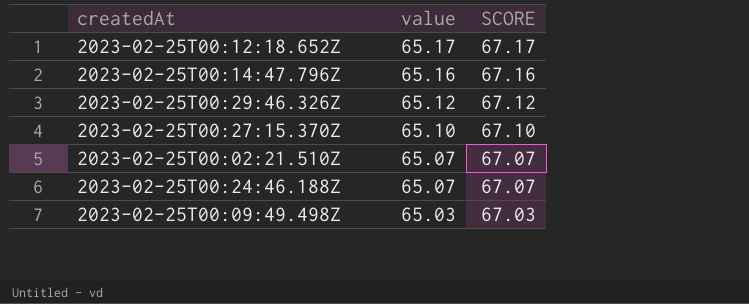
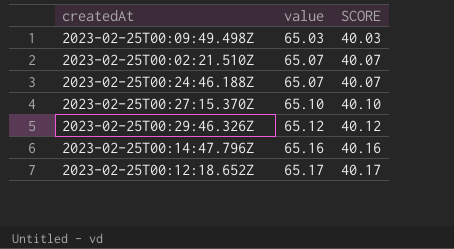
row order: value descending -> value ascending
column SCORE | formula: [value] + 2 -> [value] - 25

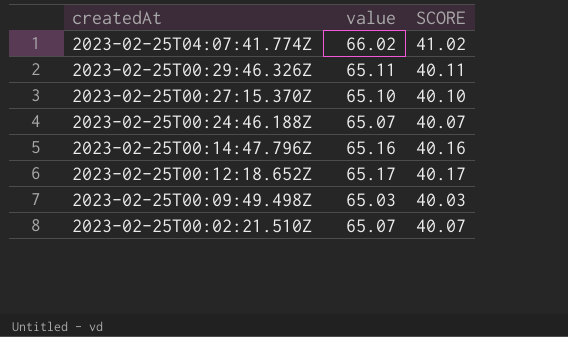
row order: value ascending -> createdAt descending
row 2023-02-25T04:07:41.774Z: none -> 66.02 | 41.02
2023-02-25T00:29:46.326Z | value: 65.12 -> 65.11
2023-02-25T00:29:46.326Z | SCORE: 40.12 -> 40.11

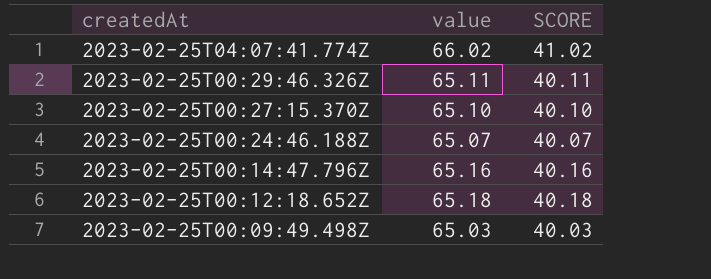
row 2023-02-25T00:02:21.510Z: 65.07 | 40.07 -> none
2023-02-25T00:12:18.652Z | value: 65.17 -> 65.18
2023-02-25T00:12:18.652Z | SCORE: 40.17 -> 40.18

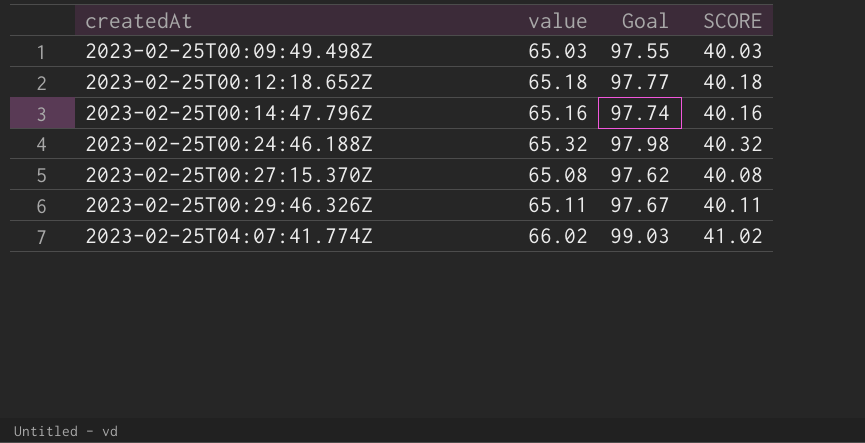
row order: createdAt descending -> createdAt ascending
column Goal | formula: none -> [value] * 1.5
2023-02-25T00:24:46.188Z | value: 65.07 -> 65.32
2023-02-25T00:24:46.188Z | SCORE: 40.07 -> 40.32
2023-02-25T00:27:15.370Z | value: 65.10 -> 65.08
2023-02-25T00:27:15.370Z | SCORE: 40.10 -> 40.08

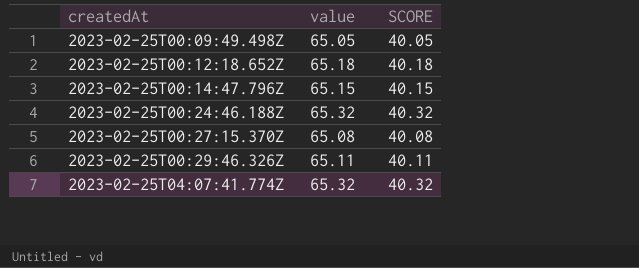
column Goal | formula: [value] * 1.5 -> none
2023-02-25T00:09:49.498Z | value: 65.03 -> 65.05
2023-02-25T00:09:49.498Z | SCORE: 40.03 -> 40.05
2023-02-25T00:14:47.796Z | value: 65.16 -> 65.15
2023-02-25T00:14:47.796Z | SCORE: 40.16 -> 40.15
2023-02-25T04:07:41.774Z | value: 66.02 -> 65.32
2023-02-25T04:07:41.774Z | SCORE: 41.02 -> 40.32

